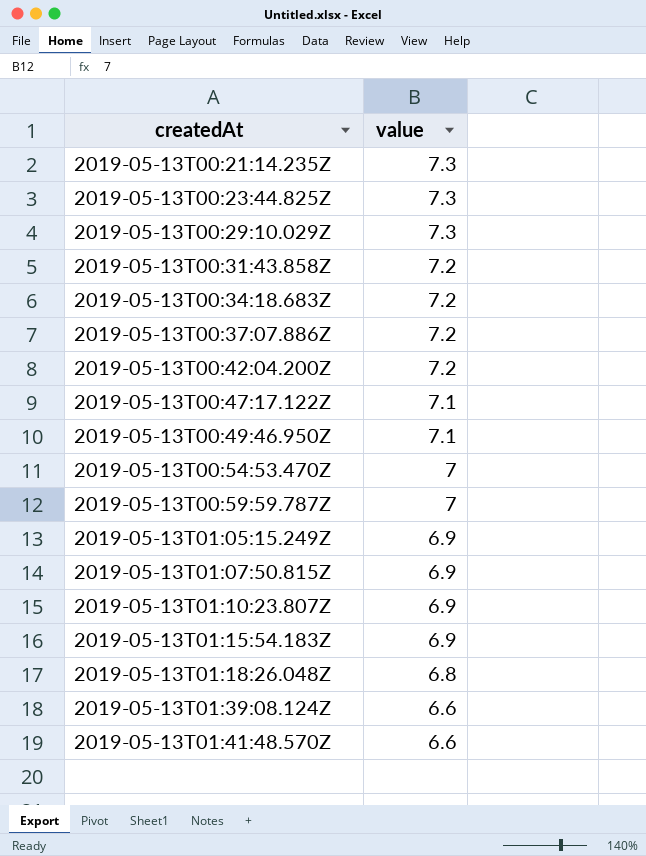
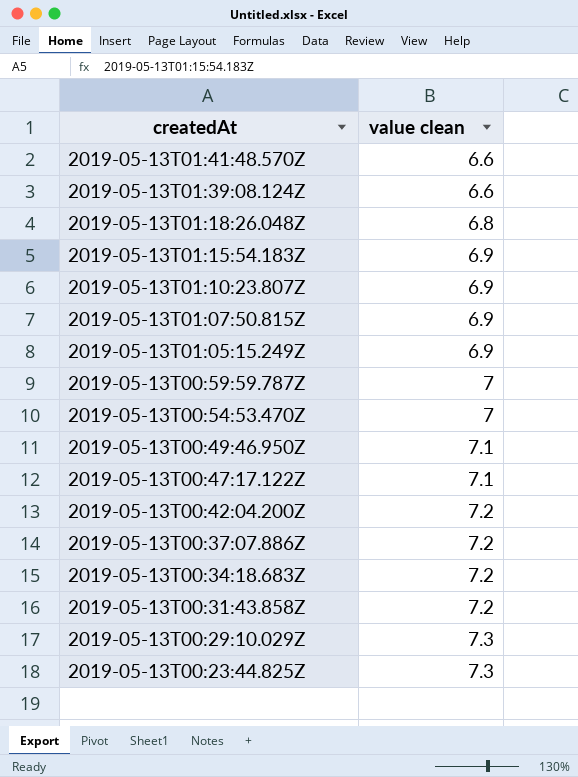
row order: createdAt ascending -> createdAt descending
column name: value -> value clean
row 2019-05-13T00:21:14.235Z: 7.3 -> none

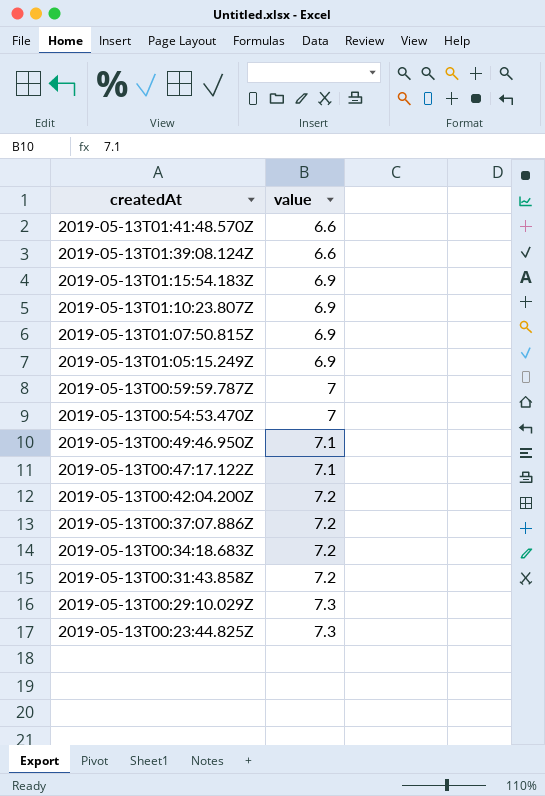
column name: value clean -> value
row 2019-05-13T01:18:26.048Z: 6.8 -> none

